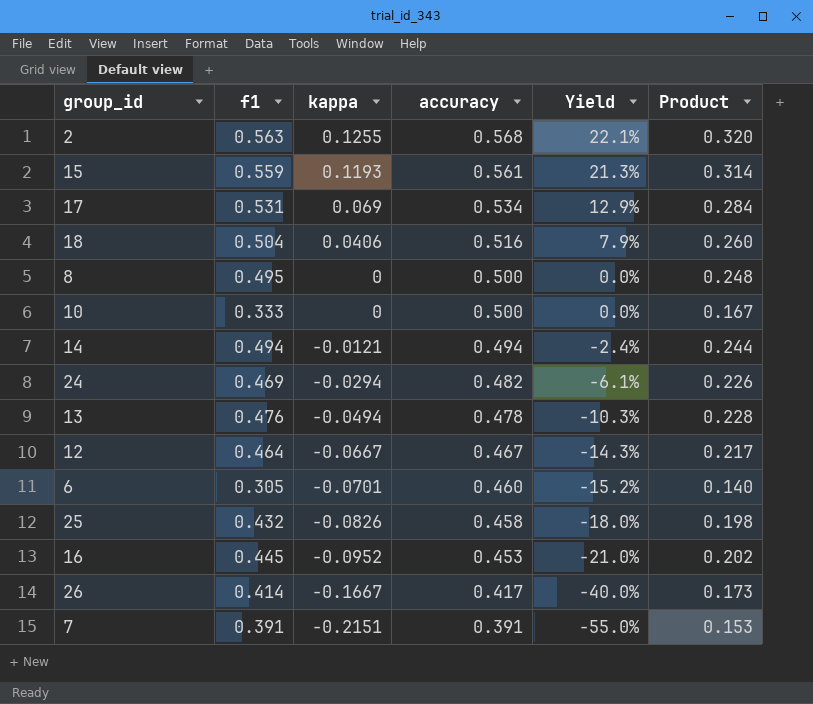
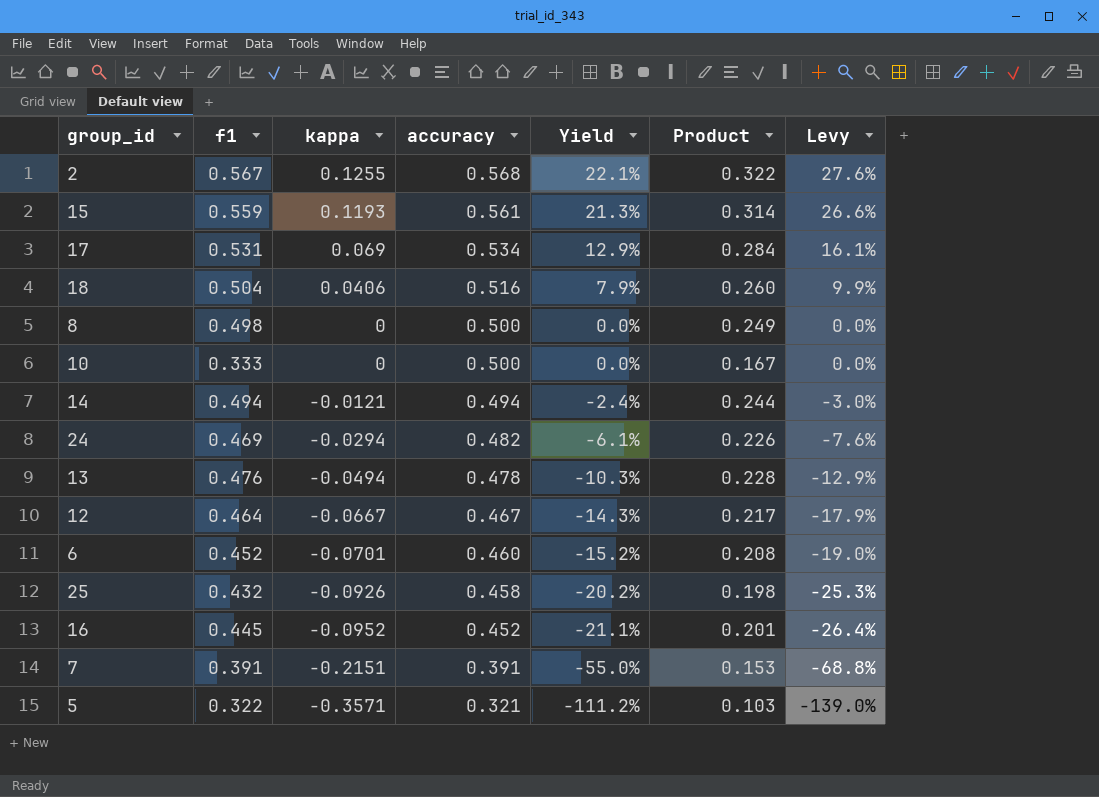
column Levy | formula: none -> [Yield] * 1.25
row 26: 0.414 | -0.1667 | 0.417 | -40.0% | 0.173 -> none
2 | f1: 0.563 -> 0.567
2 | Product: 0.320 -> 0.322
8 | f1: 0.495 -> 0.498
8 | Product: 0.248 -> 0.249
6 | f1: 0.305 -> 0.452
6 | Product: 0.140 -> 0.208
25 | kappa: -0.0826 -> -0.0926
25 | Yield: -18.0% -> -20.2%
16 | accuracy: 0.453 -> 0.452
16 | Yield: -21.0% -> -21.1%
16 | Product: 0.202 -> 0.201
row 5: none -> 0.322 | -0.3571 | 0.321 | -111.2% | 0.103 | -139.0%

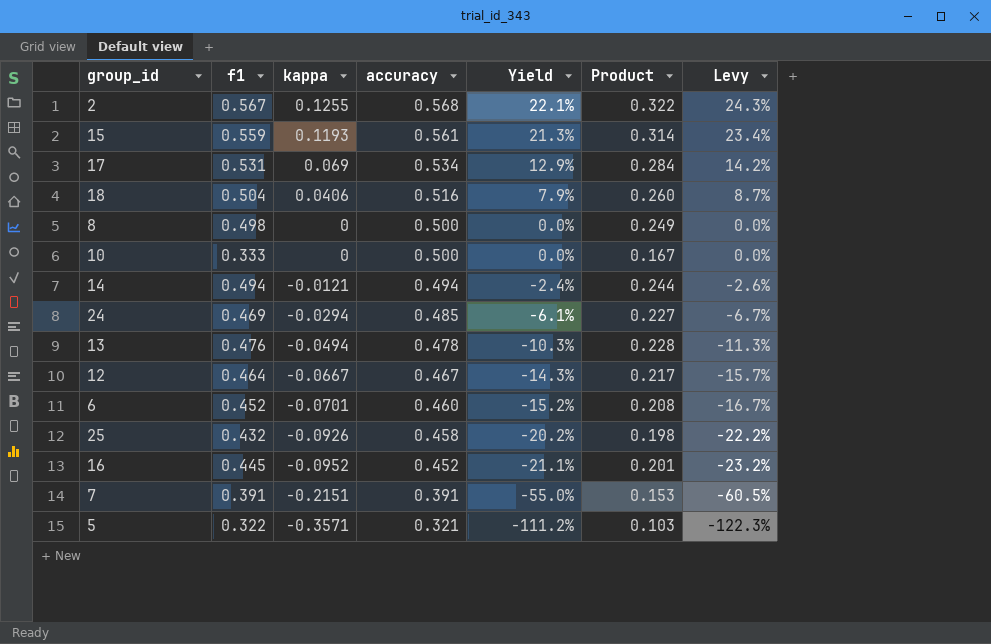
column Levy | formula: [Yield] * 1.25 -> [Yield] * 1.1
24 | accuracy: 0.482 -> 0.485
24 | Product: 0.226 -> 0.227

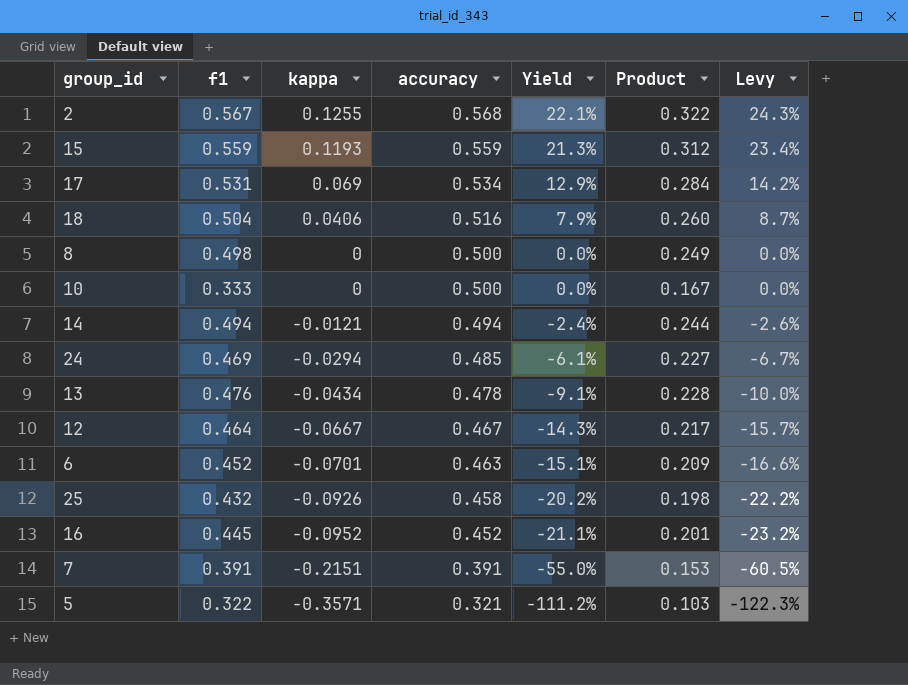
15 | accuracy: 0.561 -> 0.559
15 | Product: 0.314 -> 0.312
13 | kappa: -0.0494 -> -0.0434
13 | Yield: -10.3% -> -9.1%
13 | Levy: -11.3% -> -10.0%
6 | accuracy: 0.460 -> 0.463
6 | Yield: -15.2% -> -15.1%
6 | Product: 0.208 -> 0.209
6 | Levy: -16.7% -> -16.6%

